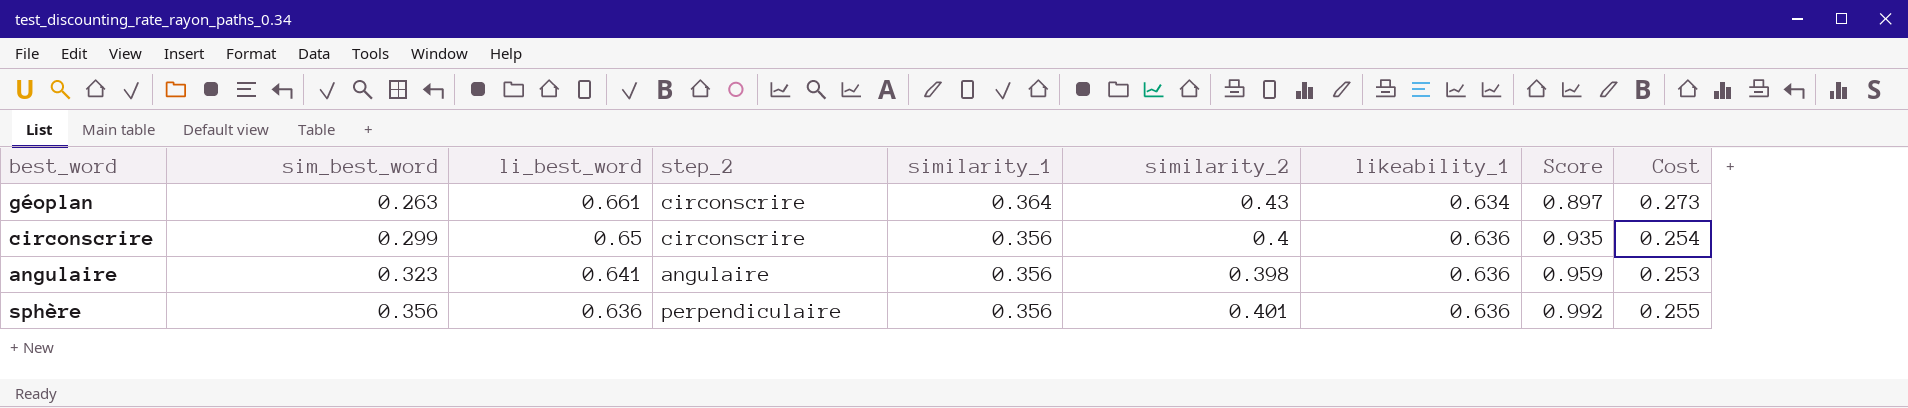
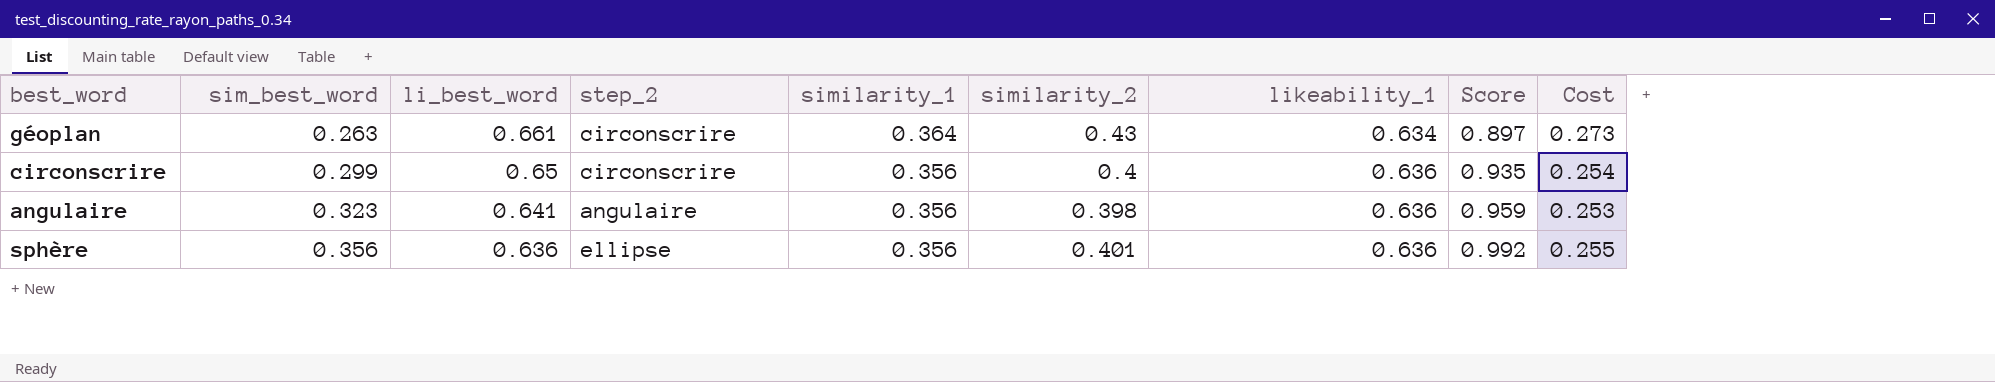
sphère | step_2: perpendiculaire -> ellipse

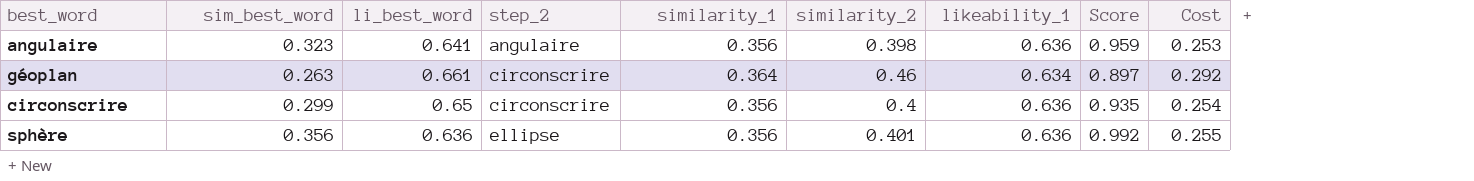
row order: sim_best_word ascending -> step_2 ascending
géoplan | similarity_2: 0.43 -> 0.46
géoplan | Cost: 0.273 -> 0.292

